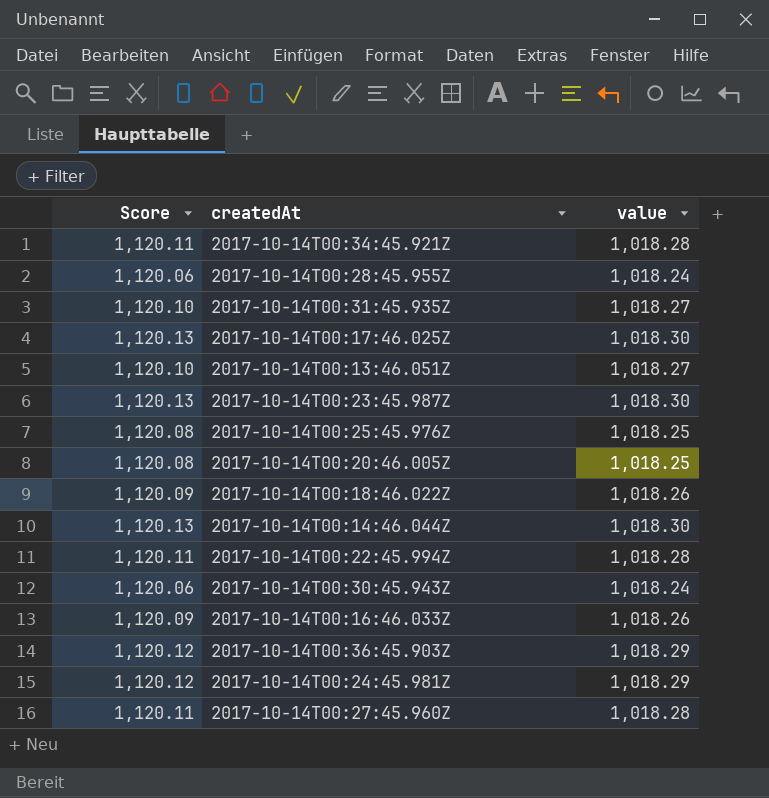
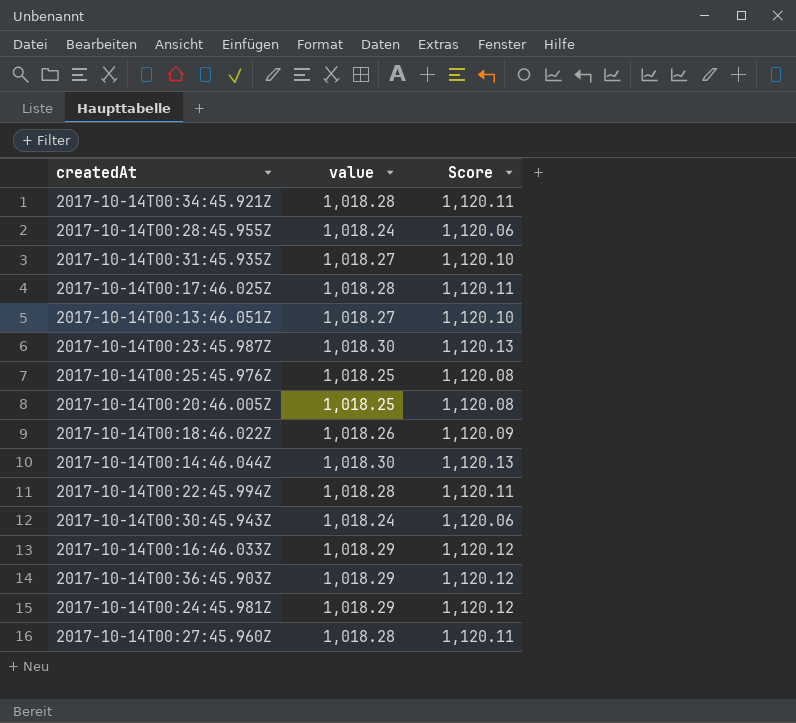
column Score | position: 1 -> 3
2017-10-14T00:17:46.025Z | value: 1,018.30 -> 1,018.28
2017-10-14T00:17:46.025Z | Score: 1,120.13 -> 1,120.11
2017-10-14T00:16:46.033Z | value: 1,018.26 -> 1,018.29
2017-10-14T00:16:46.033Z | Score: 1,120.09 -> 1,120.12

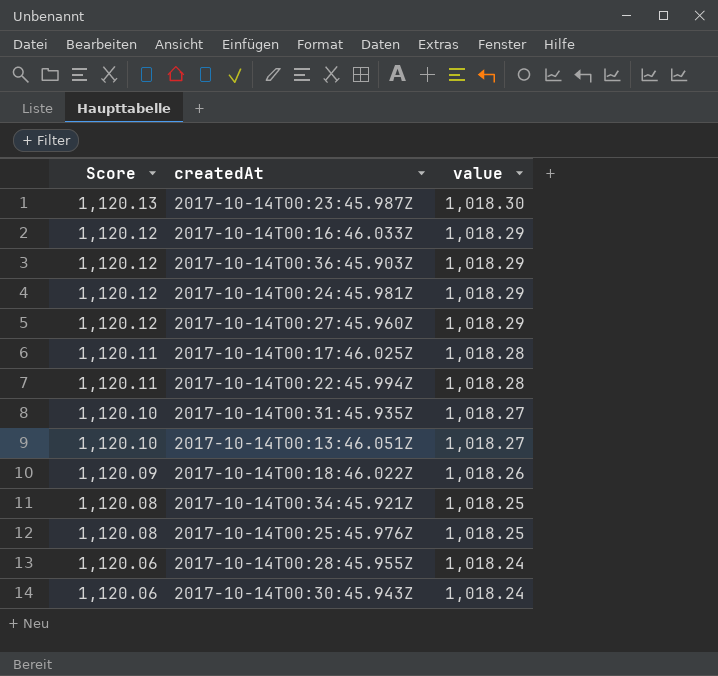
row order: none -> Score descending
column Score | position: 3 -> 1
row 2017-10-14T00:20:46.005Z: 1,018.25 | 1,120.08 -> none
row 2017-10-14T00:14:46.044Z: 1,018.30 | 1,120.13 -> none
2017-10-14T00:27:45.960Z | Score: 1,120.11 -> 1,120.12
2017-10-14T00:27:45.960Z | value: 1,018.28 -> 1,018.29
2017-10-14T00:34:45.921Z | Score: 1,120.11 -> 1,120.08
2017-10-14T00:34:45.921Z | value: 1,018.28 -> 1,018.25

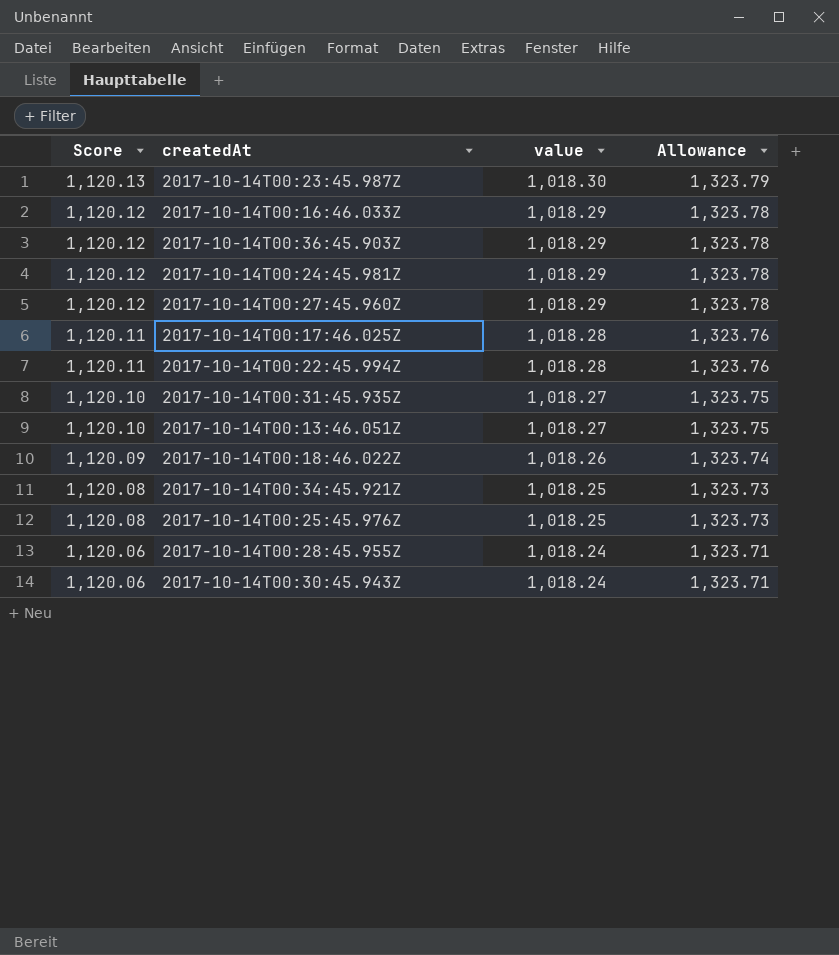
column Allowance | formula: none -> [value] * 1.3

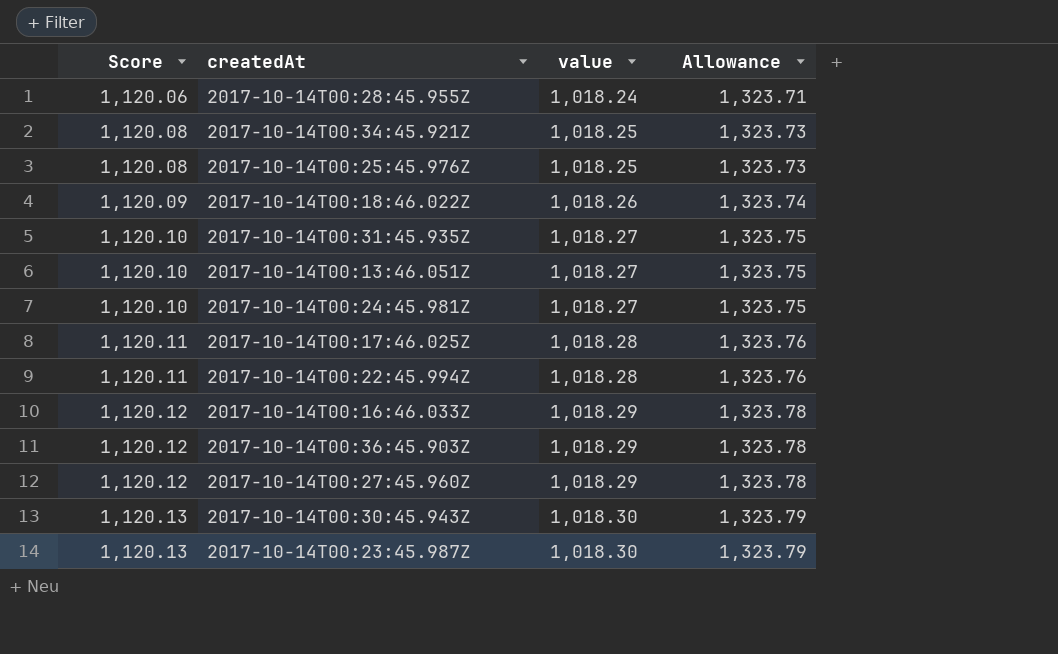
row order: Score descending -> Score ascending
2017-10-14T00:24:45.981Z | Score: 1,120.12 -> 1,120.10
2017-10-14T00:24:45.981Z | value: 1,018.29 -> 1,018.27
2017-10-14T00:24:45.981Z | Allowance: 1,323.78 -> 1,323.75
2017-10-14T00:30:45.943Z | Score: 1,120.06 -> 1,120.13
2017-10-14T00:30:45.943Z | value: 1,018.24 -> 1,018.30
2017-10-14T00:30:45.943Z | Allowance: 1,323.71 -> 1,323.79

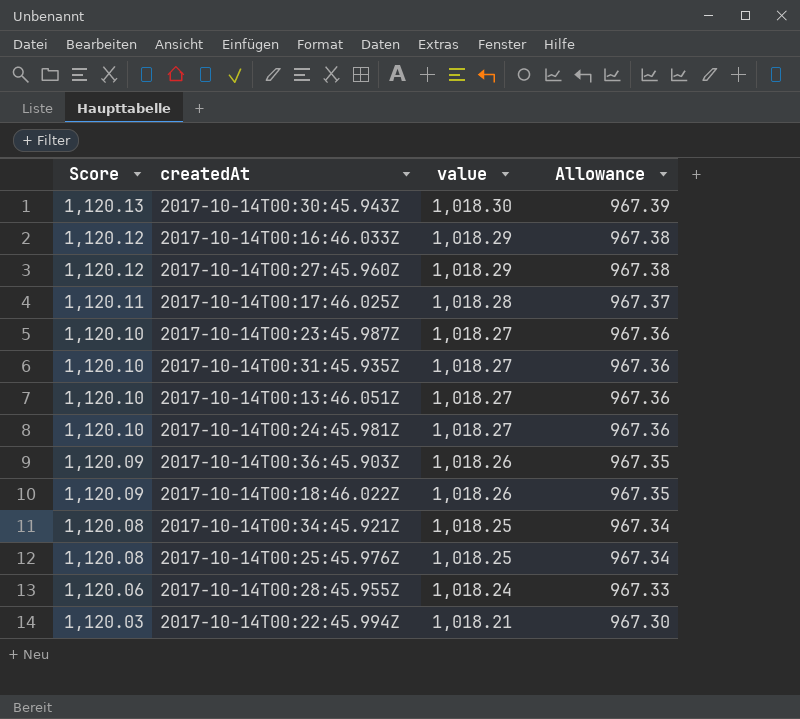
row order: Score ascending -> Score descending
column Allowance | formula: [value] * 1.3 -> [value] * 0.95
2017-10-14T00:23:45.987Z | Score: 1,120.13 -> 1,120.10
2017-10-14T00:23:45.987Z | value: 1,018.30 -> 1,018.27
2017-10-14T00:36:45.903Z | Score: 1,120.12 -> 1,120.09
2017-10-14T00:36:45.903Z | value: 1,018.29 -> 1,018.26
2017-10-14T00:22:45.994Z | Score: 1,120.11 -> 1,120.03
2017-10-14T00:22:45.994Z | value: 1,018.28 -> 1,018.21

